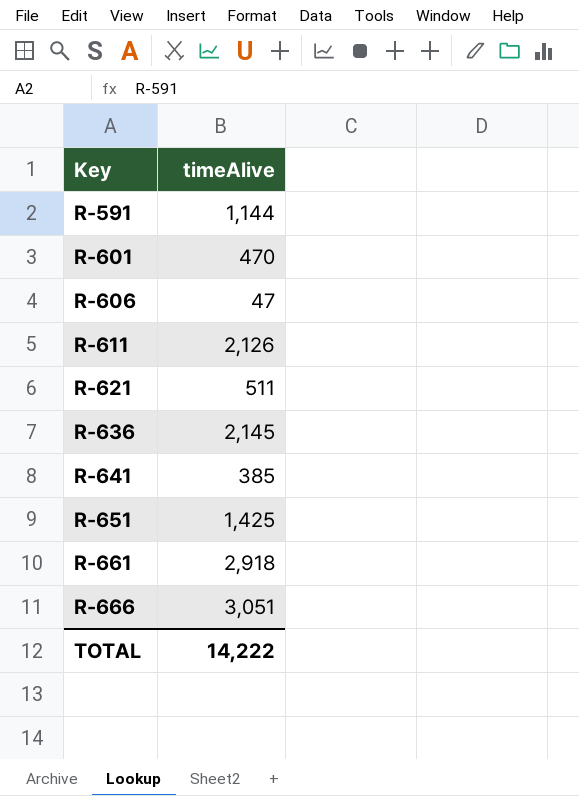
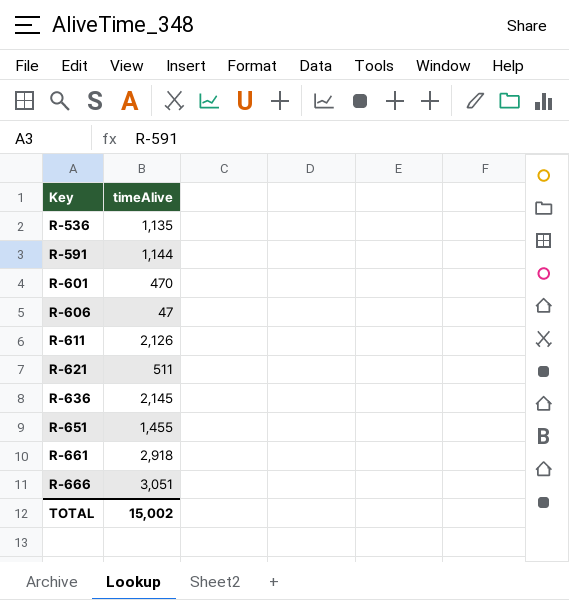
row R-641: 385 -> none
row R-536: none -> 1,135
R-651 | timeAlive: 1,425 -> 1,455
TOTAL | timeAlive: 14,222 -> 15,002

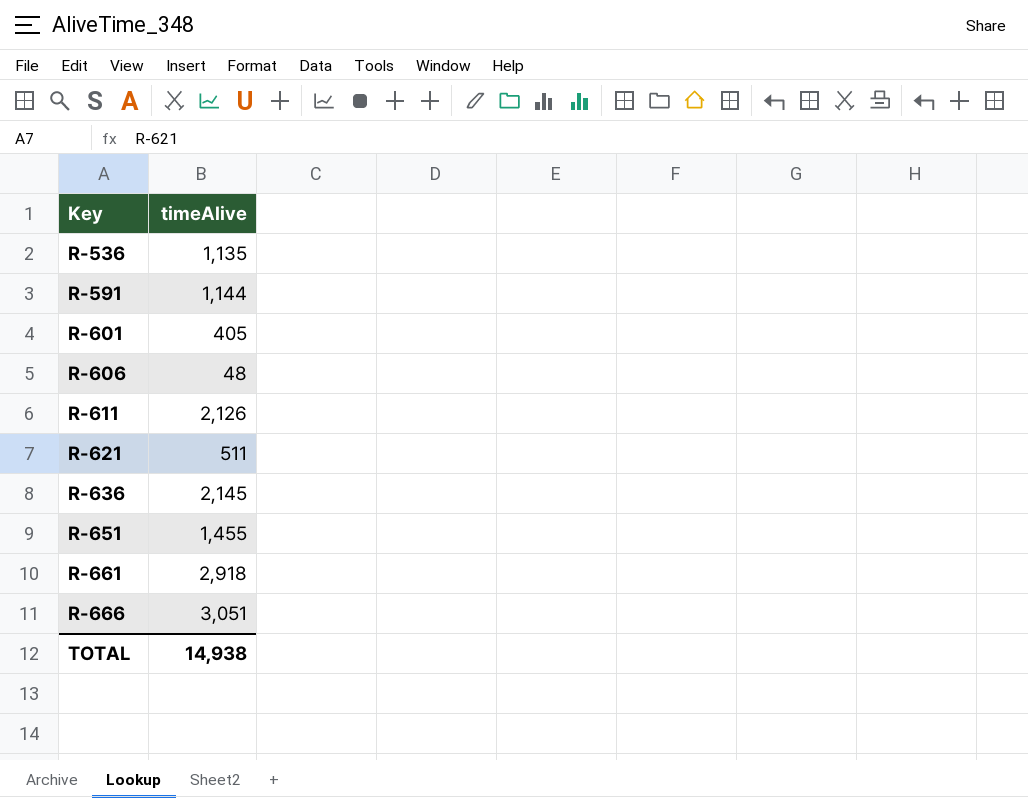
R-601 | timeAlive: 470 -> 405
R-606 | timeAlive: 47 -> 48
TOTAL | timeAlive: 15,002 -> 14,938

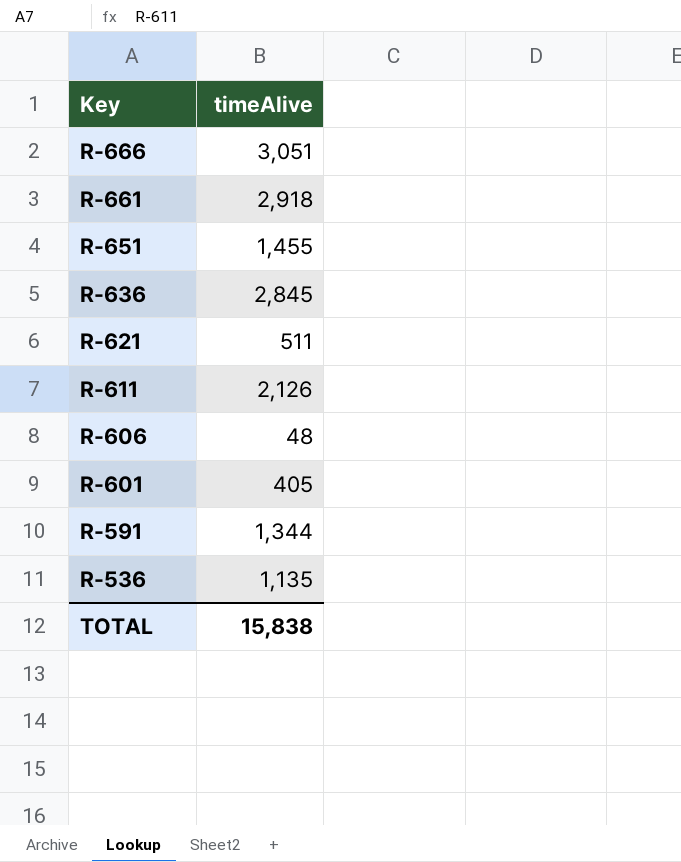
row order: Key ascending -> Key descending
R-636 | timeAlive: 2,145 -> 2,845
R-591 | timeAlive: 1,144 -> 1,344
TOTAL | timeAlive: 14,938 -> 15,838

